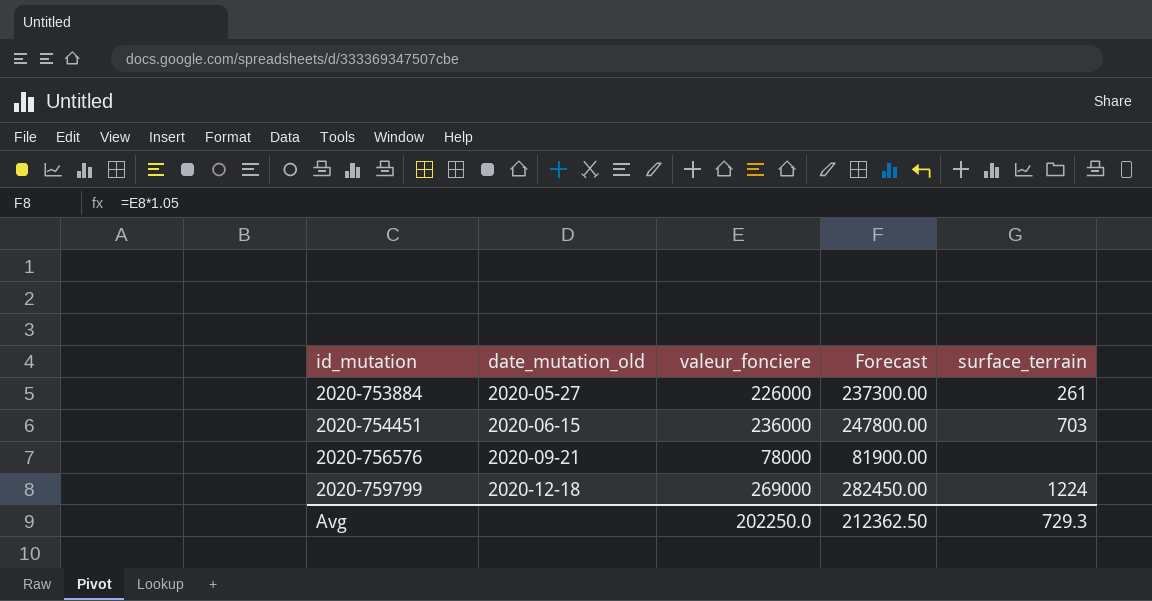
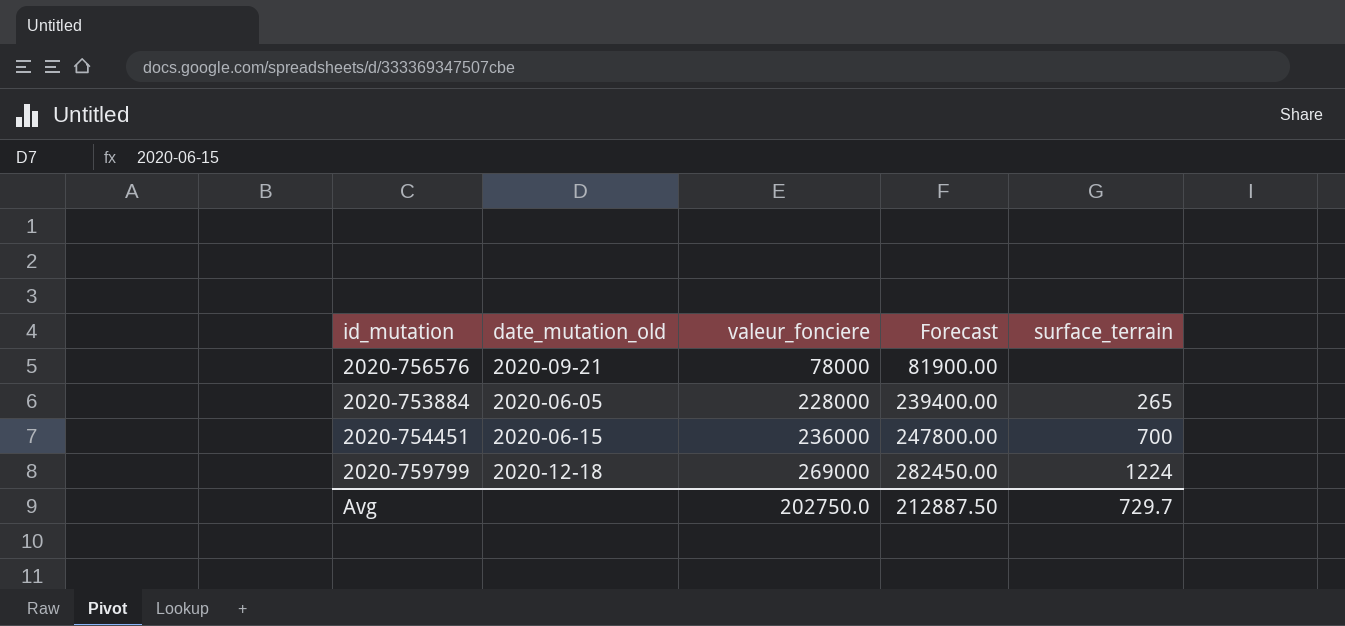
row order: id_mutation ascending -> valeur_fonciere ascending
2020-753884 | date_mutation_old: 2020-05-27 -> 2020-06-05
2020-753884 | valeur_fonciere: 226000 -> 228000
2020-753884 | Forecast: 237300.00 -> 239400.00
2020-753884 | surface_terrain: 261 -> 265
2020-754451 | surface_terrain: 703 -> 700
Avg | valeur_fonciere: 202250.0 -> 202750.0
Avg | Forecast: 212362.50 -> 212887.50
Avg | surface_terrain: 729.3 -> 729.7

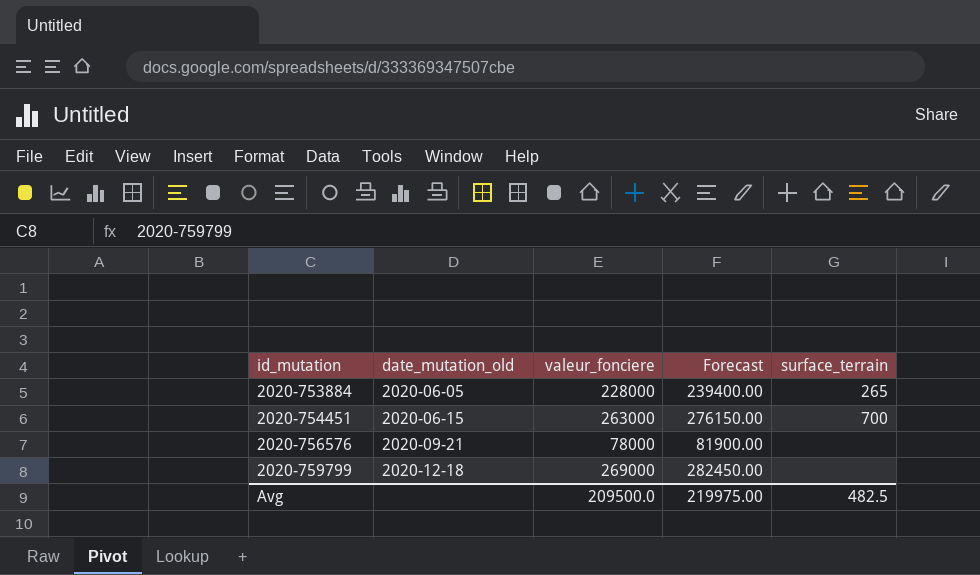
row order: valeur_fonciere ascending -> id_mutation ascending
2020-754451 | valeur_fonciere: 236000 -> 263000
2020-754451 | Forecast: 247800.00 -> 276150.00
2020-759799 | surface_terrain: 1224 -> none
Avg | valeur_fonciere: 202750.0 -> 209500.0
Avg | Forecast: 212887.50 -> 219975.00
Avg | surface_terrain: 729.7 -> 482.5

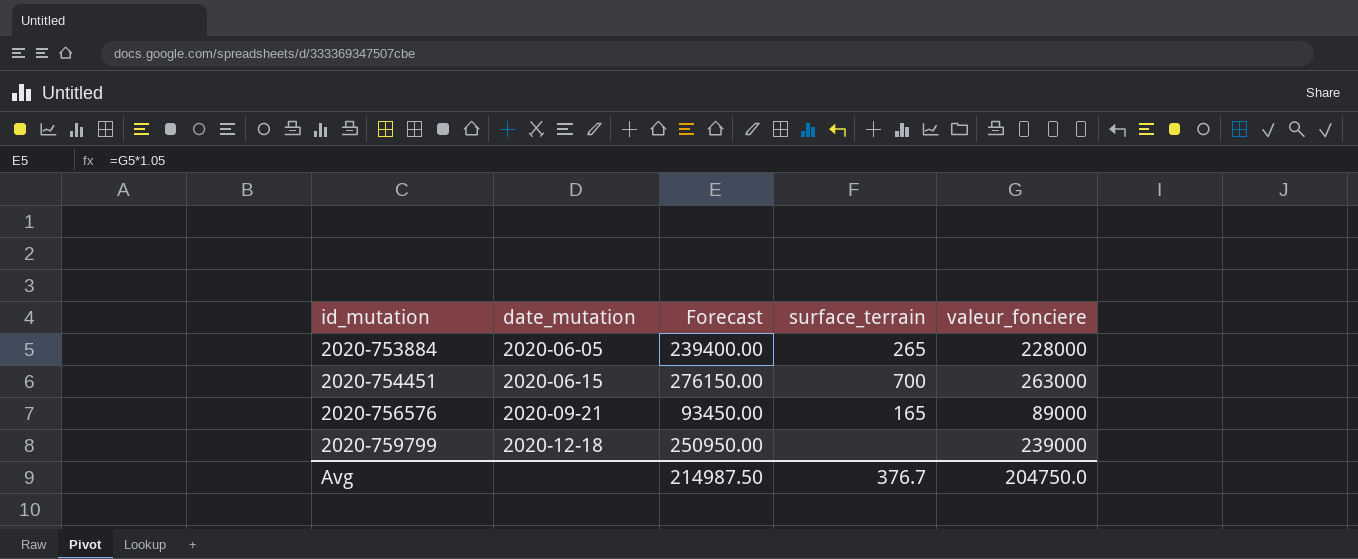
column name: date_mutation_old -> date_mutation
column valeur_fonciere | position: 3 -> 5
2020-756576 | Forecast: 81900.00 -> 93450.00
2020-756576 | surface_terrain: none -> 165
2020-756576 | valeur_fonciere: 78000 -> 89000
2020-759799 | Forecast: 282450.00 -> 250950.00
2020-759799 | valeur_fonciere: 269000 -> 239000
Avg | Forecast: 219975.00 -> 214987.50
Avg | surface_terrain: 482.5 -> 376.7
Avg | valeur_fonciere: 209500.0 -> 204750.0

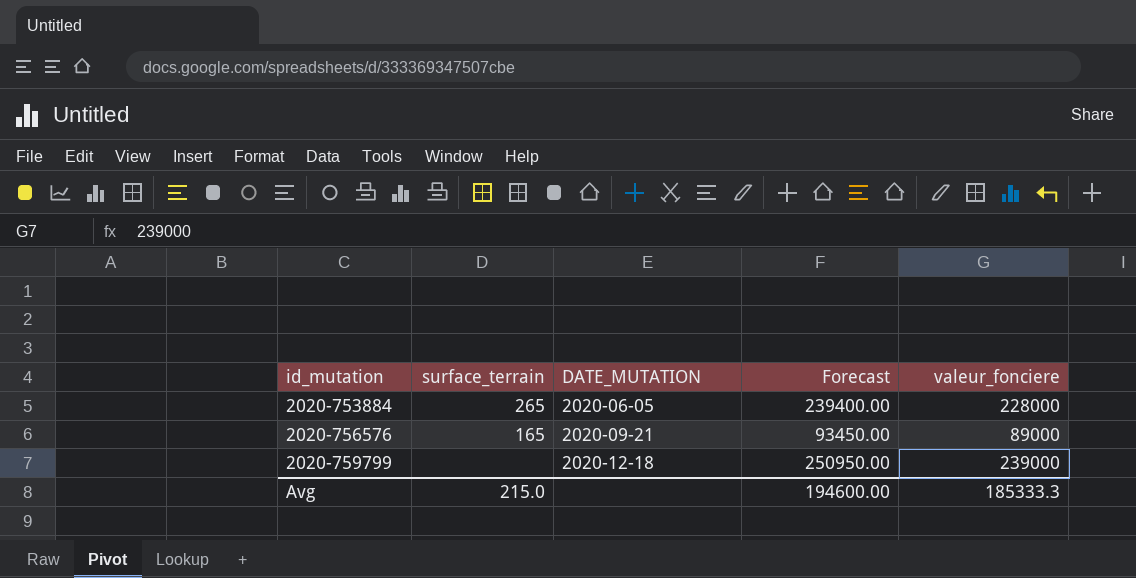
column surface_terrain | position: 4 -> 2
column name: date_mutation -> DATE_MUTATION
row 2020-754451: 2020-06-15 | 276150.00 | 700 | 263000 -> none
Avg | surface_terrain: 376.7 -> 215.0
Avg | Forecast: 214987.50 -> 194600.00
Avg | valeur_fonciere: 204750.0 -> 185333.3

